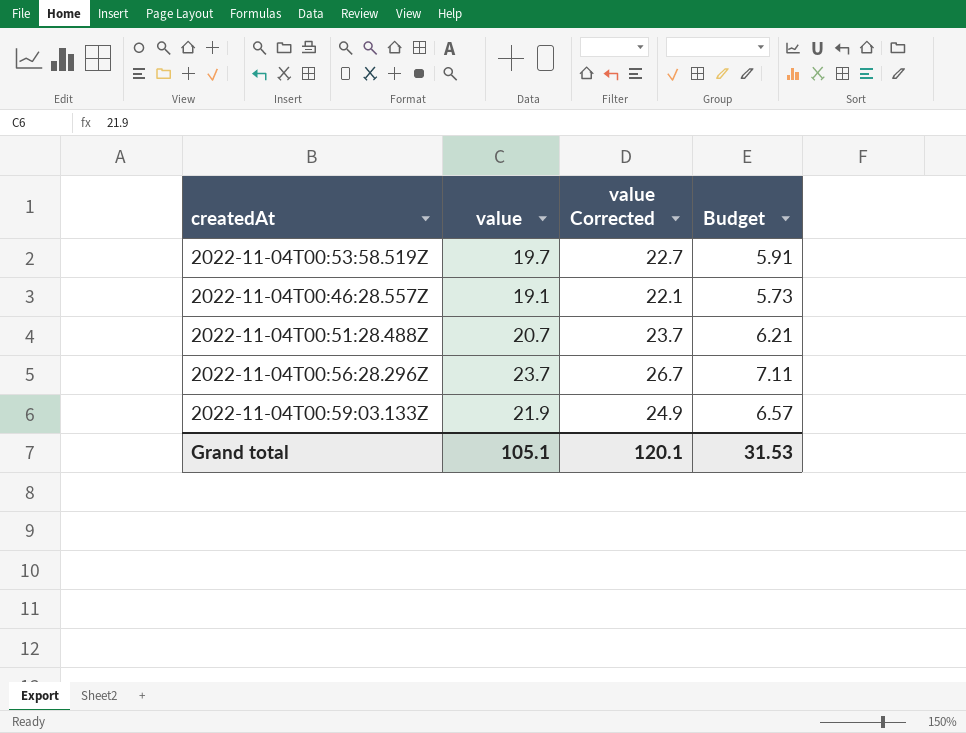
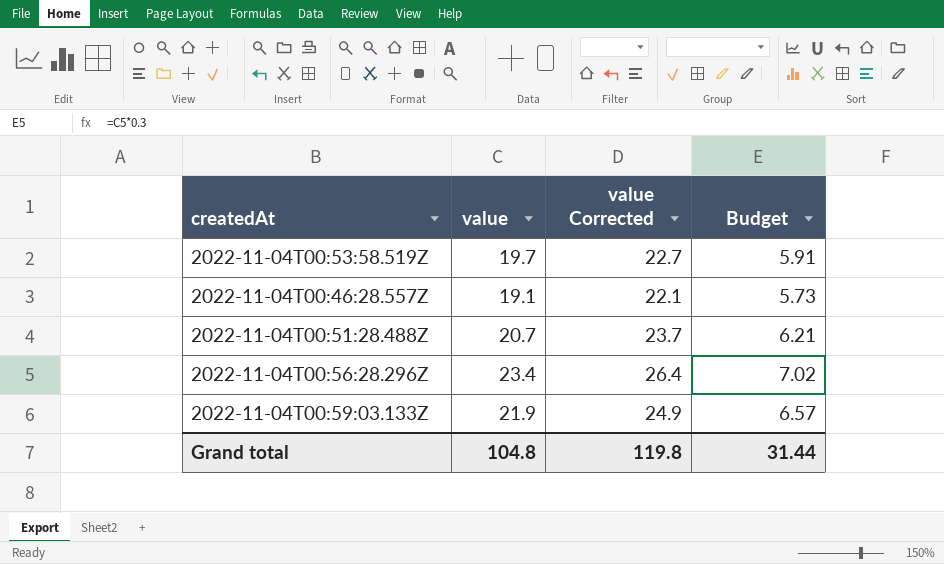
2022-11-04T00:56:28.296Z | value: 23.7 -> 23.4
2022-11-04T00:56:28.296Z | value Corrected: 26.7 -> 26.4
2022-11-04T00:56:28.296Z | Budget: 7.11 -> 7.02
Grand total | value: 105.1 -> 104.8
Grand total | value Corrected: 120.1 -> 119.8
Grand total | Budget: 31.53 -> 31.44

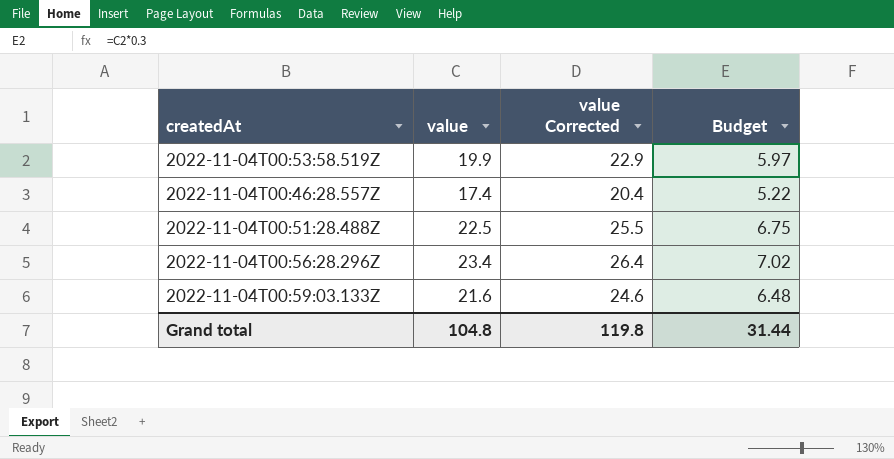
2022-11-04T00:53:58.519Z | value: 19.7 -> 19.9
2022-11-04T00:53:58.519Z | value Corrected: 22.7 -> 22.9
2022-11-04T00:53:58.519Z | Budget: 5.91 -> 5.97
2022-11-04T00:46:28.557Z | value: 19.1 -> 17.4
2022-11-04T00:46:28.557Z | value Corrected: 22.1 -> 20.4
2022-11-04T00:46:28.557Z | Budget: 5.73 -> 5.22
2022-11-04T00:51:28.488Z | value: 20.7 -> 22.5
2022-11-04T00:51:28.488Z | value Corrected: 23.7 -> 25.5
2022-11-04T00:51:28.488Z | Budget: 6.21 -> 6.75
2022-11-04T00:59:03.133Z | value: 21.9 -> 21.6
2022-11-04T00:59:03.133Z | value Corrected: 24.9 -> 24.6
2022-11-04T00:59:03.133Z | Budget: 6.57 -> 6.48

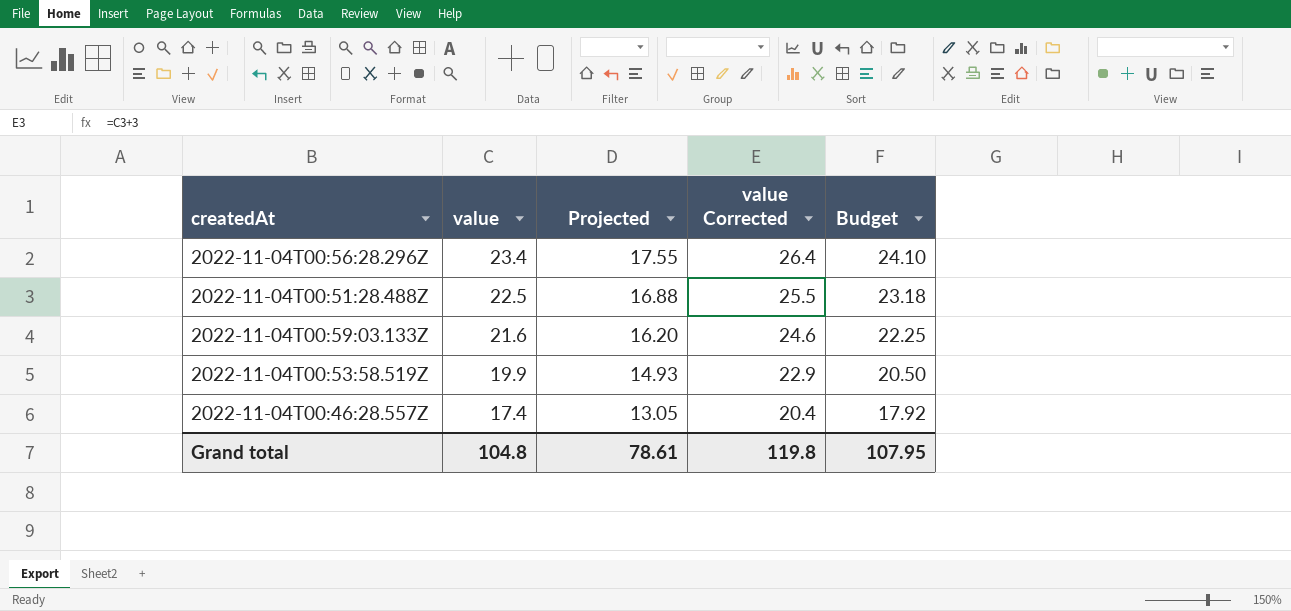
row order: none -> value descending
column Projected | formula: none -> [value] * 0.75
column Budget | formula: [value] * 0.3 -> [value] * 1.03
Grand total | Budget: 31.44 -> 107.95

